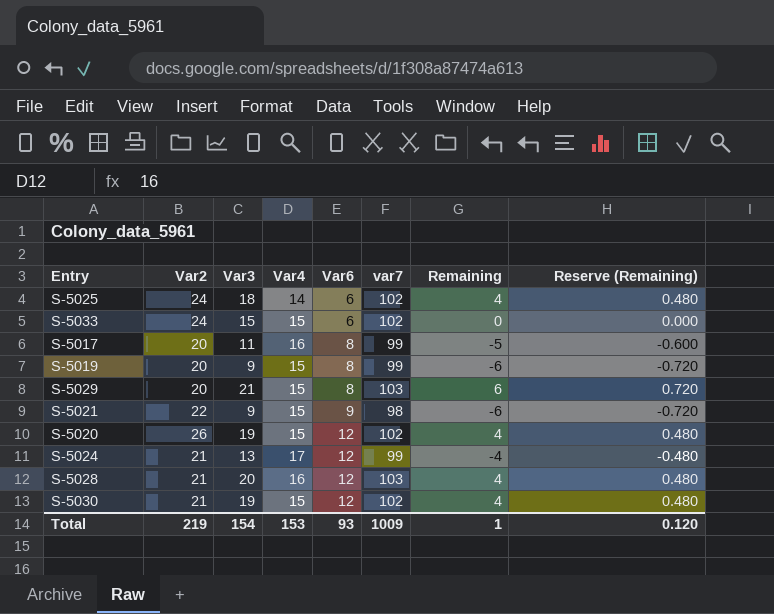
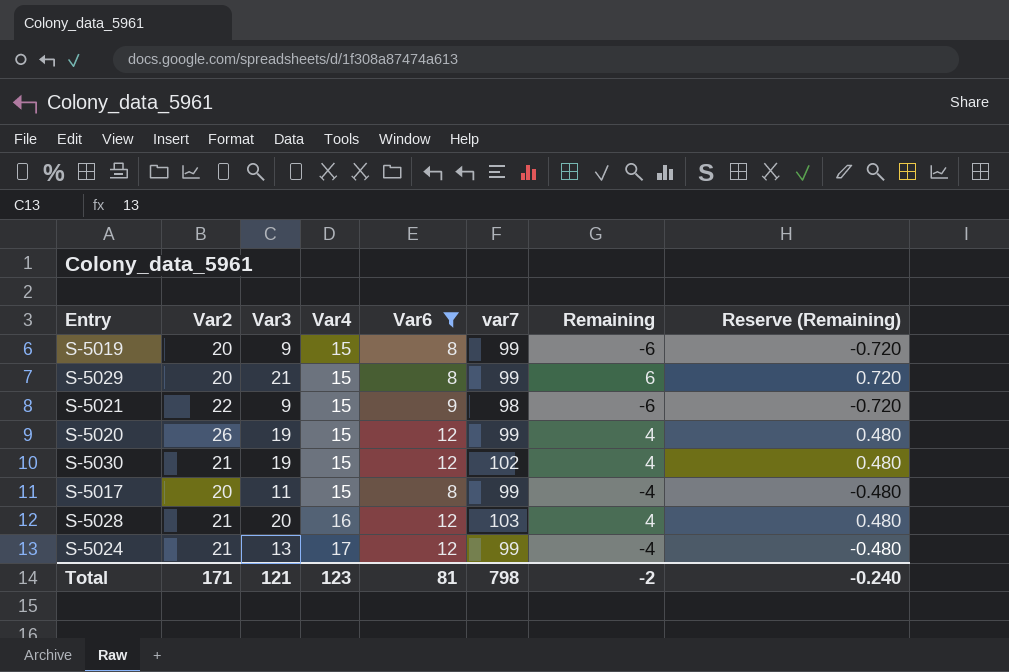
filter: none -> Var6 != 6
row order: Var6 ascending -> Var4 ascending
S-5029 | var7: 103 -> 99
S-5020 | var7: 102 -> 99
S-5017 | Var4: 16 -> 15
S-5017 | Remaining: -5 -> -4
S-5017 | Reserve (Remaining): -0.600 -> -0.480
Total | Var2: 219 -> 171
Total | Var3: 154 -> 121
Total | Var4: 153 -> 123
Total | Var6: 93 -> 81
Total | var7: 1009 -> 798
Total | Remaining: 1 -> -2
Total | Reserve (Remaining): 0.120 -> -0.240

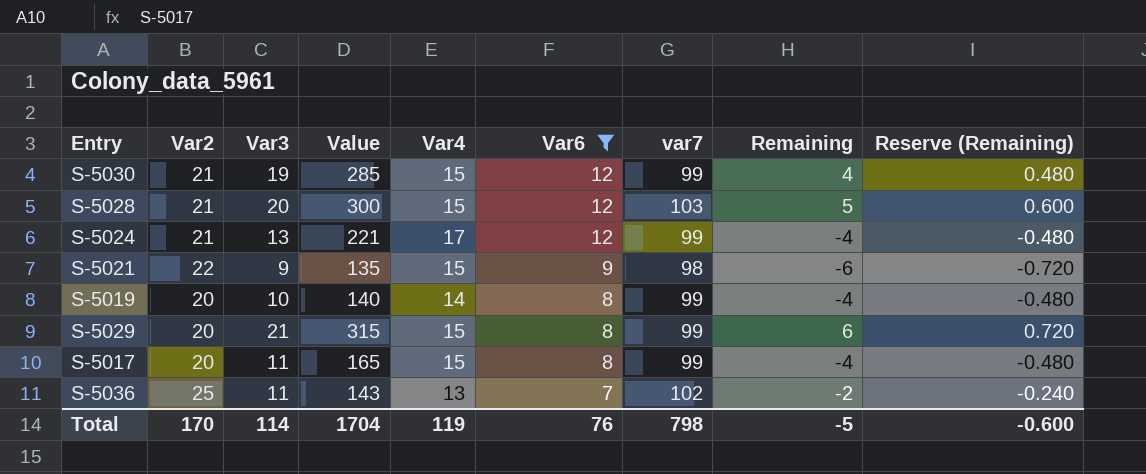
row order: Var4 ascending -> Var6 descending
column Value | formula: none -> [Var3] * [Var4]
row S-5020: 26 | 19 | 15 | 12 | 99 | 4 | 0.480 -> none
S-5030 | var7: 102 -> 99
S-5028 | Var4: 16 -> 15
S-5028 | Remaining: 4 -> 5
S-5028 | Reserve (Remaining): 0.480 -> 0.600
S-5019 | Var3: 9 -> 10
S-5019 | Var4: 15 -> 14
S-5019 | Remaining: -6 -> -4
S-5019 | Reserve (Remaining): -0.720 -> -0.480
row S-5036: none -> 25 | 11 | 143 | 13 | 7 | 102 | -2 | -0.240
Total | Var2: 171 -> 170
Total | Var3: 121 -> 114
Total | Var4: 123 -> 119
Total | Var6: 81 -> 76
Total | Remaining: -2 -> -5
Total | Reserve (Remaining): -0.240 -> -0.600

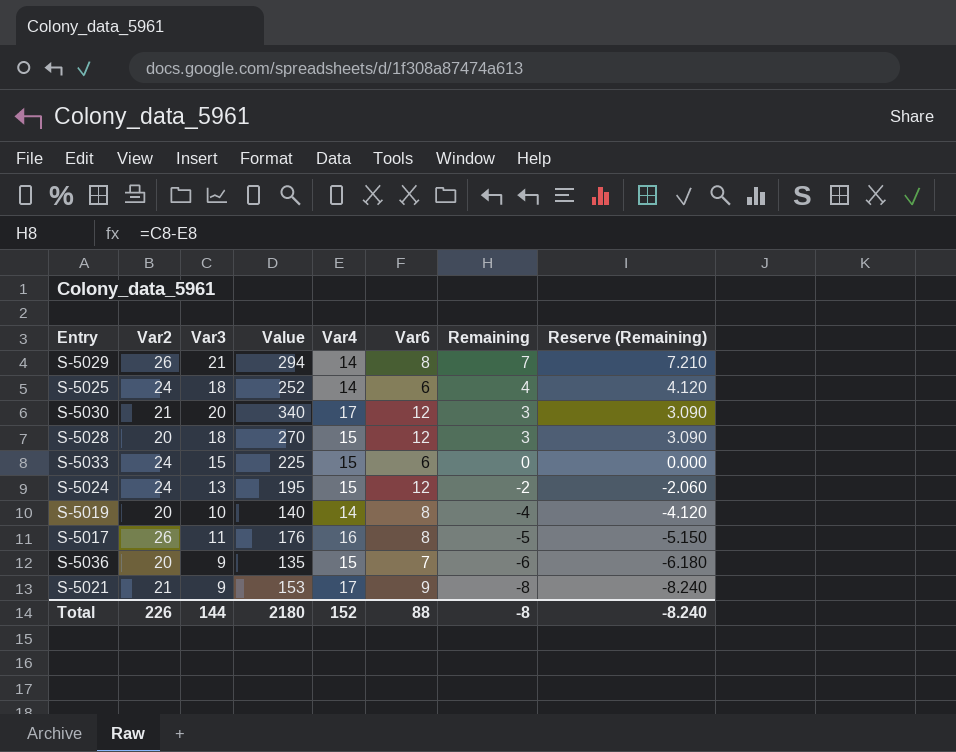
filter: Var6 != 6 -> none
row order: Var6 descending -> Remaining descending
column var7 | position: 7 -> none
column Reserve (Remaining) | formula: [Remaining] * 0.12 -> [Remaining] * 1.03
S-5029 | Var2: 20 -> 26
S-5029 | Value: 315 -> 294
S-5029 | Var4: 15 -> 14
S-5029 | Remaining: 6 -> 7
S-5030 | Var3: 19 -> 20
S-5030 | Value: 285 -> 340
S-5030 | Var4: 15 -> 17
S-5030 | Remaining: 4 -> 3
S-5028 | Var2: 21 -> 20
S-5028 | Var3: 20 -> 18
S-5028 | Value: 300 -> 270
S-5028 | Remaining: 5 -> 3
S-5024 | Var2: 21 -> 24
S-5024 | Value: 221 -> 195
S-5024 | Var4: 17 -> 15
S-5024 | Remaining: -4 -> -2
S-5017 | Var2: 20 -> 26
S-5017 | Value: 165 -> 176
S-5017 | Var4: 15 -> 16
S-5017 | Remaining: -4 -> -5
S-5036 | Var2: 25 -> 20
S-5036 | Var3: 11 -> 9
S-5036 | Value: 143 -> 135
S-5036 | Var4: 13 -> 15
S-5036 | Remaining: -2 -> -6
S-5021 | Var2: 22 -> 21
S-5021 | Value: 135 -> 153
S-5021 | Var4: 15 -> 17
S-5021 | Remaining: -6 -> -8
Total | Var2: 170 -> 226
Total | Var3: 114 -> 144
Total | Value: 1704 -> 2180
Total | Var4: 119 -> 152
Total | Var6: 76 -> 88
Total | Remaining: -5 -> -8
Total | Reserve (Remaining): -0.600 -> -8.240

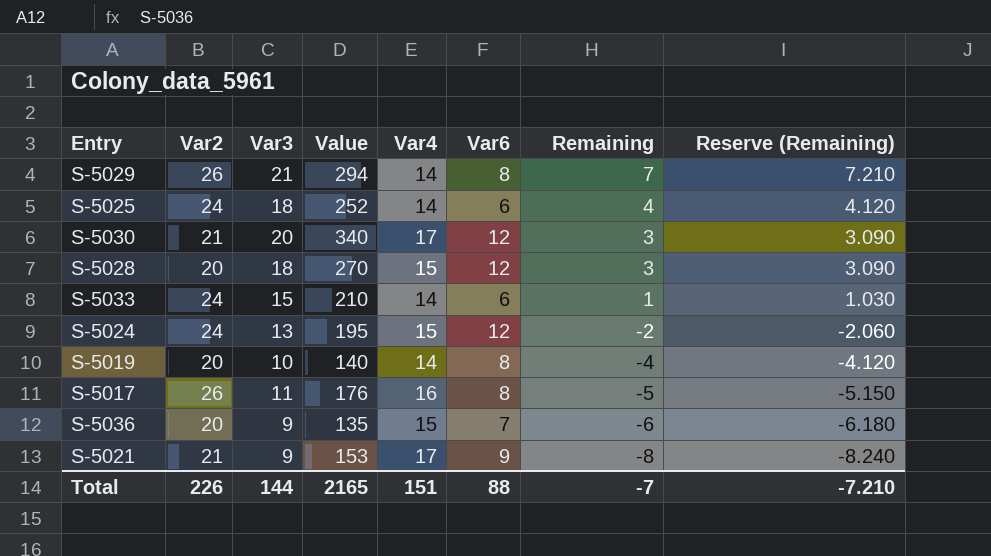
S-5033 | Value: 225 -> 210
S-5033 | Var4: 15 -> 14
S-5033 | Remaining: 0 -> 1
S-5033 | Reserve (Remaining): 0.000 -> 1.030
Total | Value: 2180 -> 2165
Total | Var4: 152 -> 151
Total | Remaining: -8 -> -7
Total | Reserve (Remaining): -8.240 -> -7.210

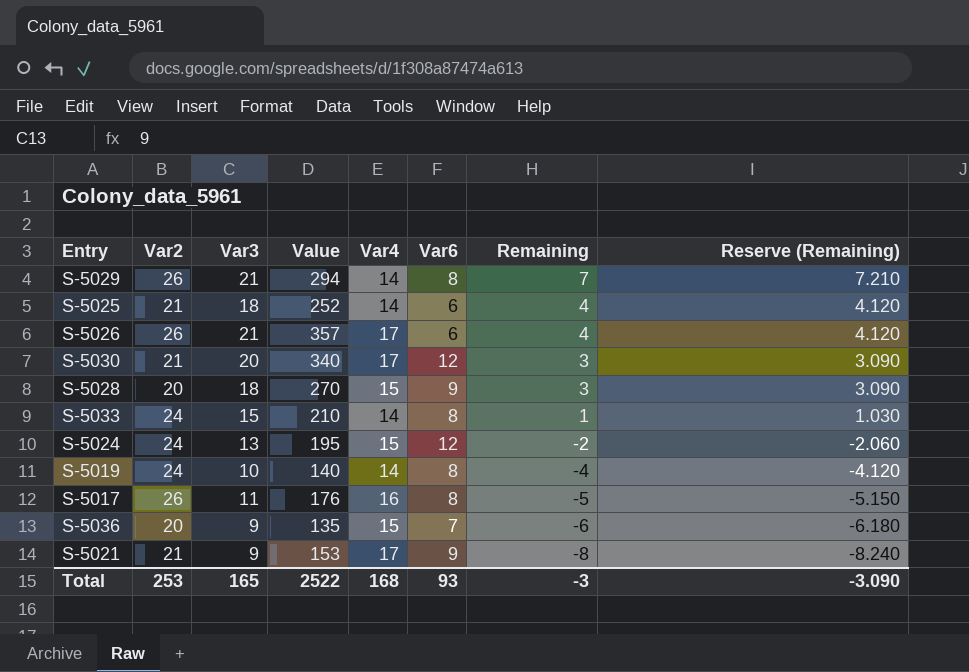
S-5025 | Var2: 24 -> 21
row S-5026: none -> 26 | 21 | 357 | 17 | 6 | 4 | 4.120
S-5028 | Var6: 12 -> 9
S-5033 | Var6: 6 -> 8
S-5019 | Var2: 20 -> 24
Total | Var2: 226 -> 253
Total | Var3: 144 -> 165
Total | Value: 2165 -> 2522
Total | Var4: 151 -> 168
Total | Var6: 88 -> 93
Total | Remaining: -7 -> -3
Total | Reserve (Remaining): -7.210 -> -3.090

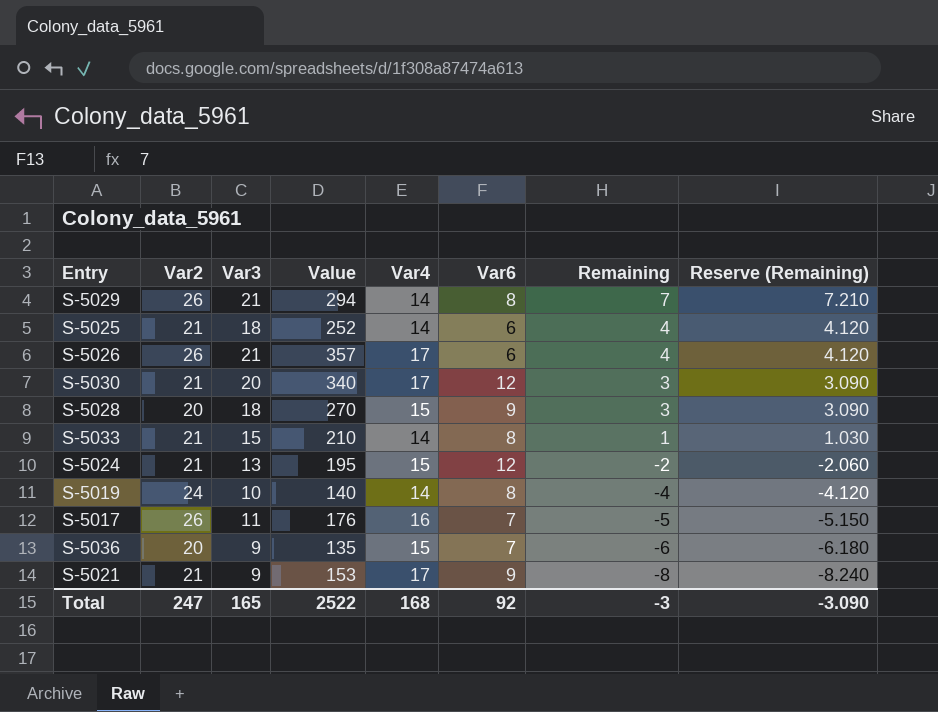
S-5033 | Var2: 24 -> 21
S-5024 | Var2: 24 -> 21
S-5017 | Var6: 8 -> 7
Total | Var2: 253 -> 247
Total | Var6: 93 -> 92

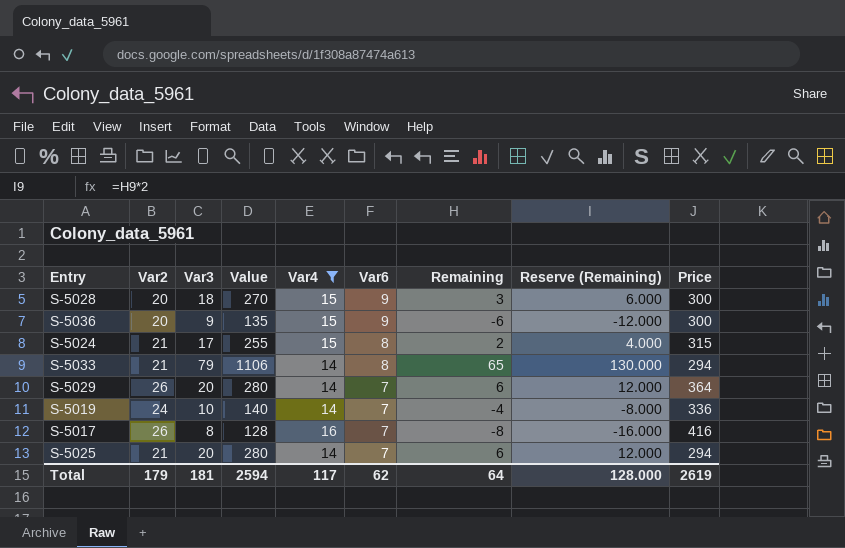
filter: none -> Var4 != 17
row order: Remaining descending -> Var6 descending
column Reserve (Remaining) | formula: [Remaining] * 1.03 -> [Remaining] * 2
column Price | formula: none -> [Var2] * [Var4]
S-5036 | Var6: 7 -> 9
S-5024 | Var3: 13 -> 17
S-5024 | Value: 195 -> 255
S-5024 | Var6: 12 -> 8
S-5024 | Remaining: -2 -> 2
S-5033 | Var3: 15 -> 79
S-5033 | Value: 210 -> 1106
S-5033 | Remaining: 1 -> 65
S-5029 | Var3: 21 -> 20
S-5029 | Value: 294 -> 280
S-5029 | Var6: 8 -> 7
S-5029 | Remaining: 7 -> 6
S-5019 | Var6: 8 -> 7
S-5017 | Var3: 11 -> 8
S-5017 | Value: 176 -> 128
S-5017 | Remaining: -5 -> -8
S-5025 | Var3: 18 -> 20
S-5025 | Value: 252 -> 280
S-5025 | Var6: 6 -> 7
S-5025 | Remaining: 4 -> 6
Total | Var2: 247 -> 179
Total | Var3: 165 -> 181
Total | Value: 2522 -> 2594
Total | Var4: 168 -> 117
Total | Var6: 92 -> 62
Total | Remaining: -3 -> 64
Total | Reserve (Remaining): -3.090 -> 128.000

